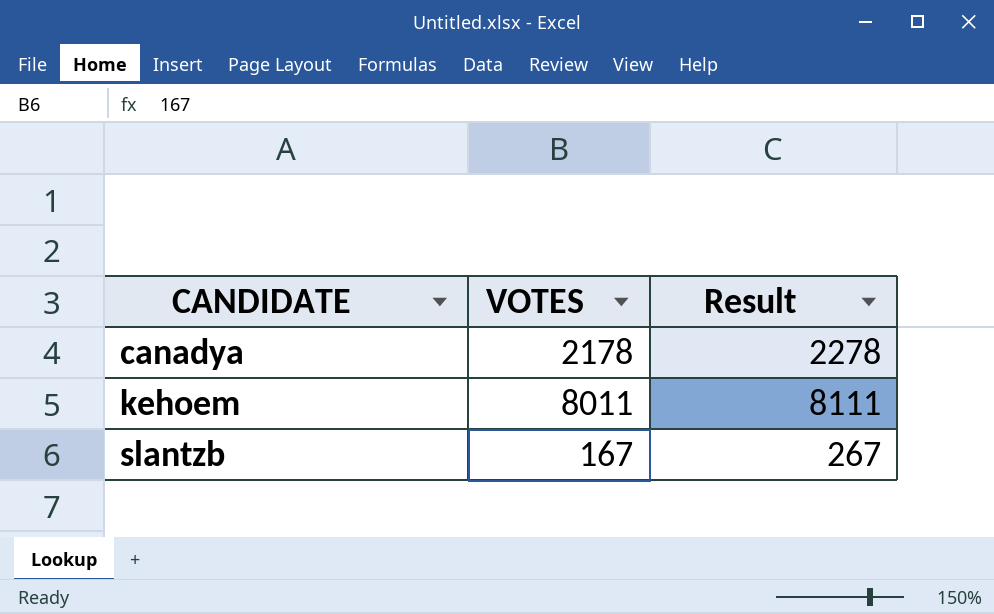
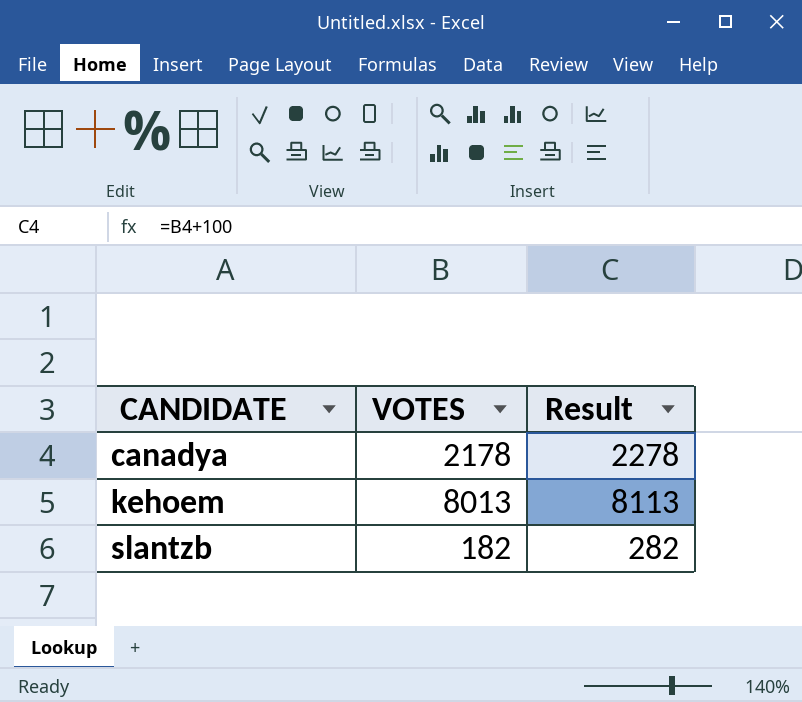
kehoem | VOTES: 8011 -> 8013
kehoem | Result: 8111 -> 8113
slantzb | VOTES: 167 -> 182
slantzb | Result: 267 -> 282

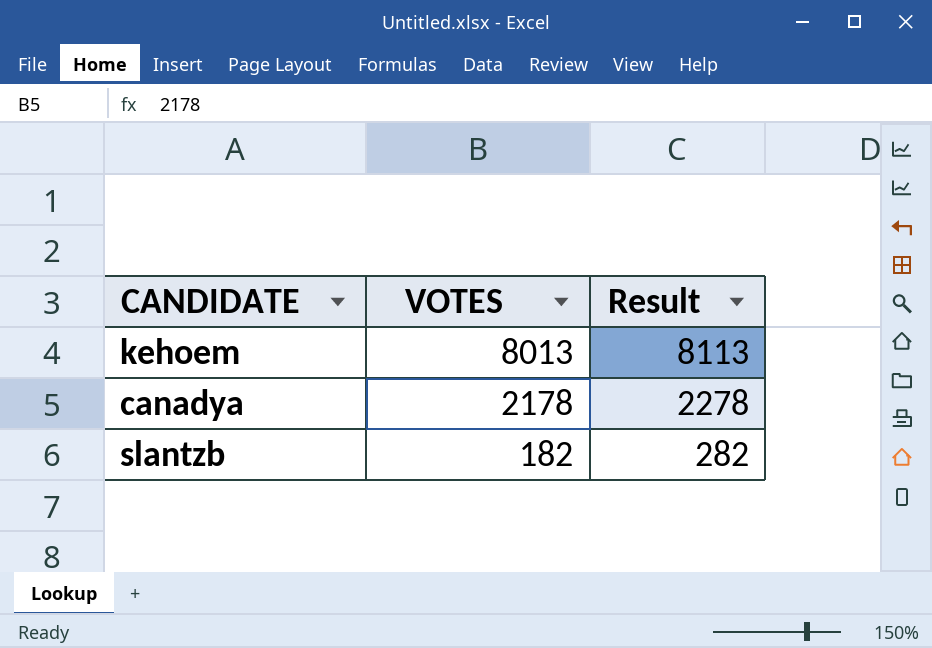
row order: CANDIDATE ascending -> VOTES descending

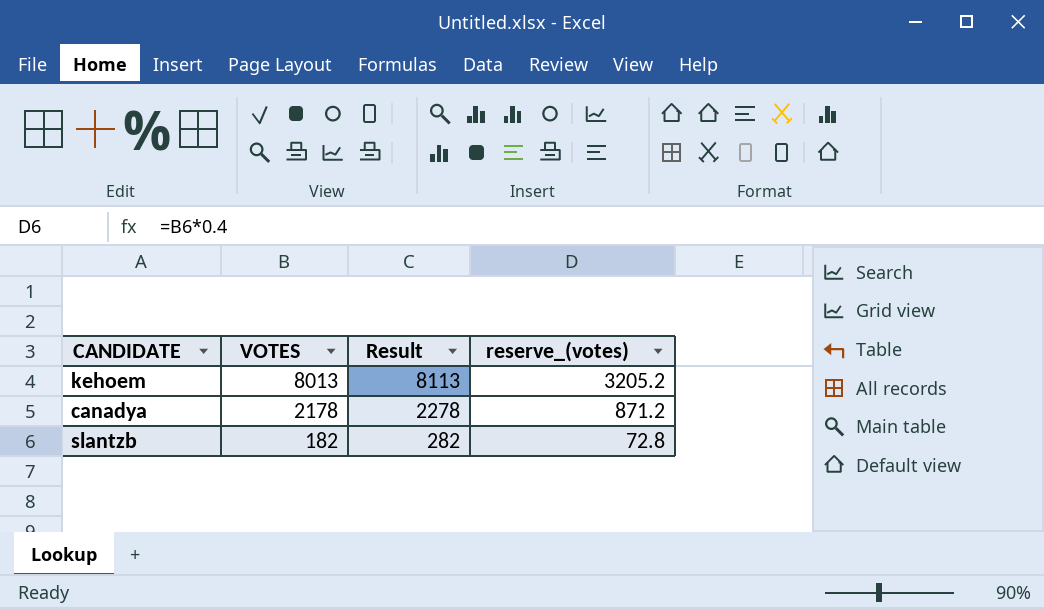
column reserve_(votes) | formula: none -> [VOTES] * 0.4

